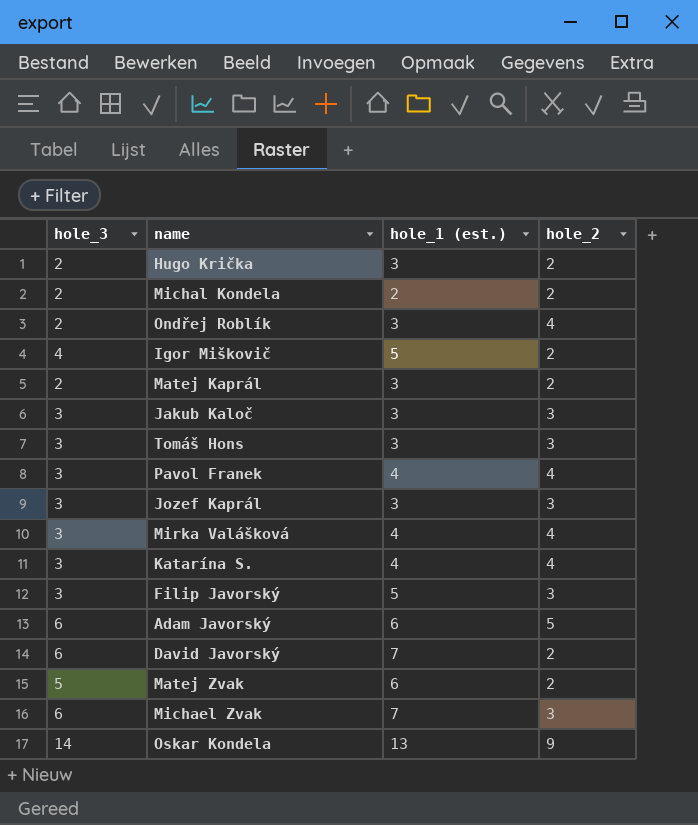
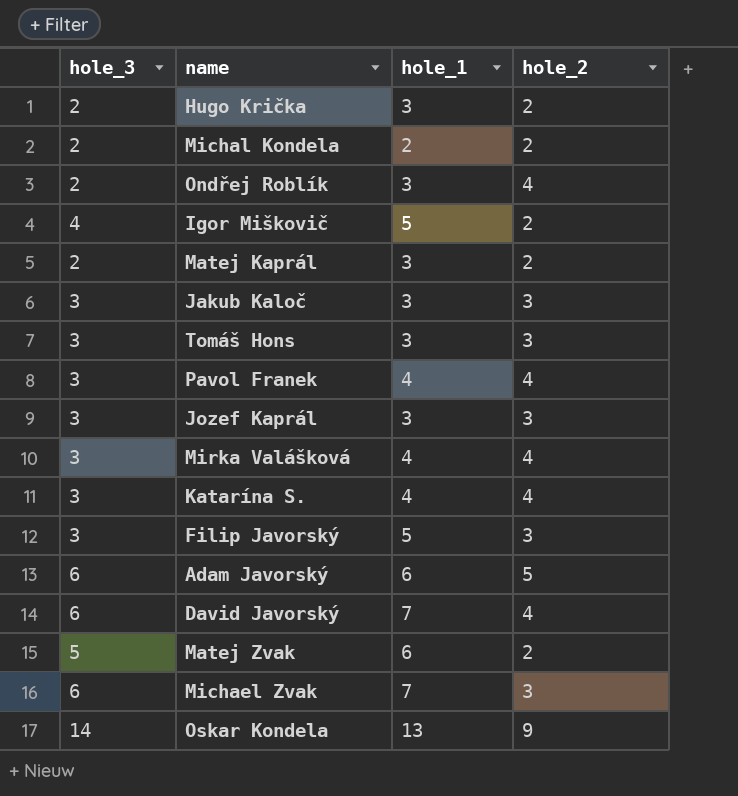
column name: hole_1 (est.) -> hole_1
David Javorský | hole_2: 2 -> 4

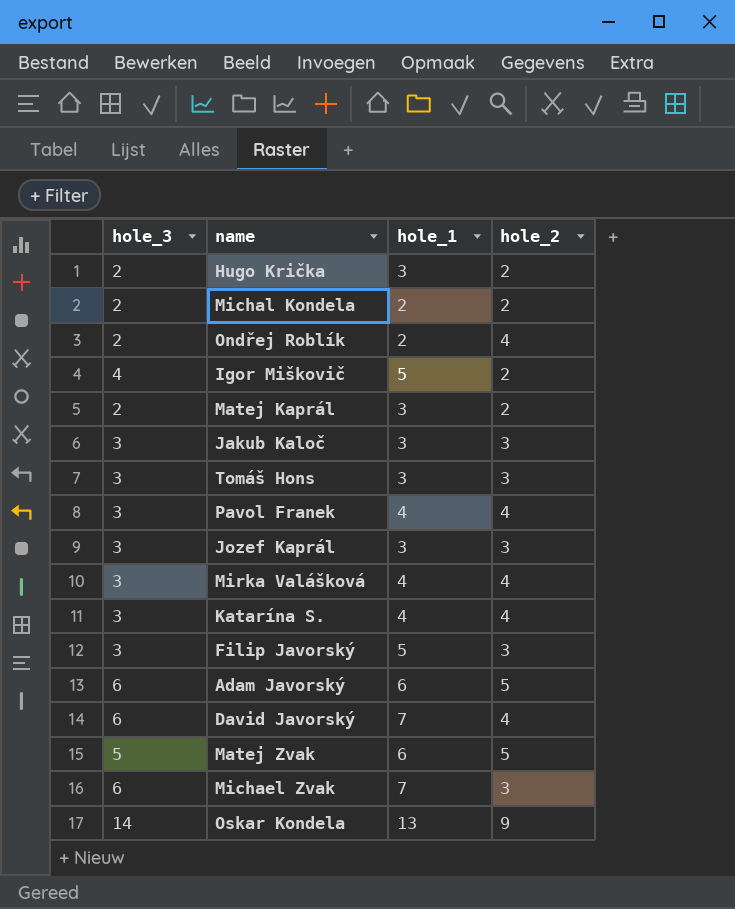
Ondřej Roblík | hole_1: 3 -> 2
Matej Zvak | hole_2: 2 -> 5

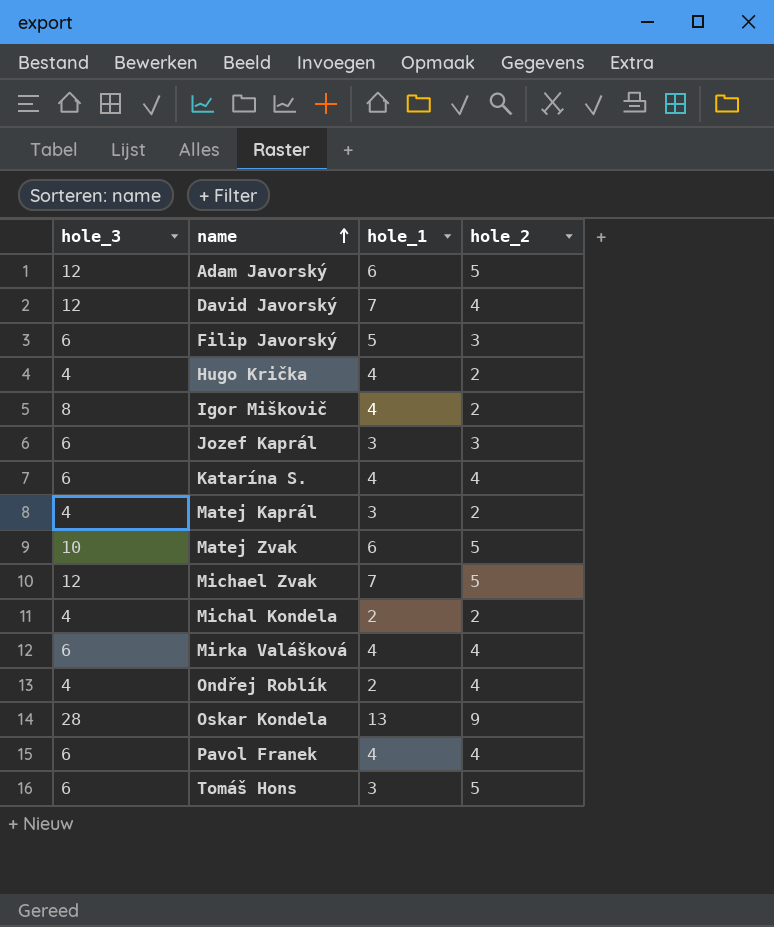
row order: none -> name ascending
row Jakub Kaloč: 3 | 3 | 3 -> none
Adam Javorský | hole_3: 6 -> 12
David Javorský | hole_3: 6 -> 12
Filip Javorský | hole_3: 3 -> 6
Hugo Krička | hole_3: 2 -> 4
Hugo Krička | hole_1: 3 -> 4
Igor Miškovič | hole_3: 4 -> 8
Igor Miškovič | hole_1: 5 -> 4
Jozef Kaprál | hole_3: 3 -> 6
Katarína S. | hole_3: 3 -> 6
Matej Kaprál | hole_3: 2 -> 4
Matej Zvak | hole_3: 5 -> 10
Michael Zvak | hole_3: 6 -> 12
Michael Zvak | hole_2: 3 -> 5
Michal Kondela | hole_3: 2 -> 4
Mirka Valášková | hole_3: 3 -> 6
Ondřej Roblík | hole_3: 2 -> 4
Oskar Kondela | hole_3: 14 -> 28
Pavol Franek | hole_3: 3 -> 6
Tomáš Hons | hole_3: 3 -> 6
Tomáš Hons | hole_2: 3 -> 5

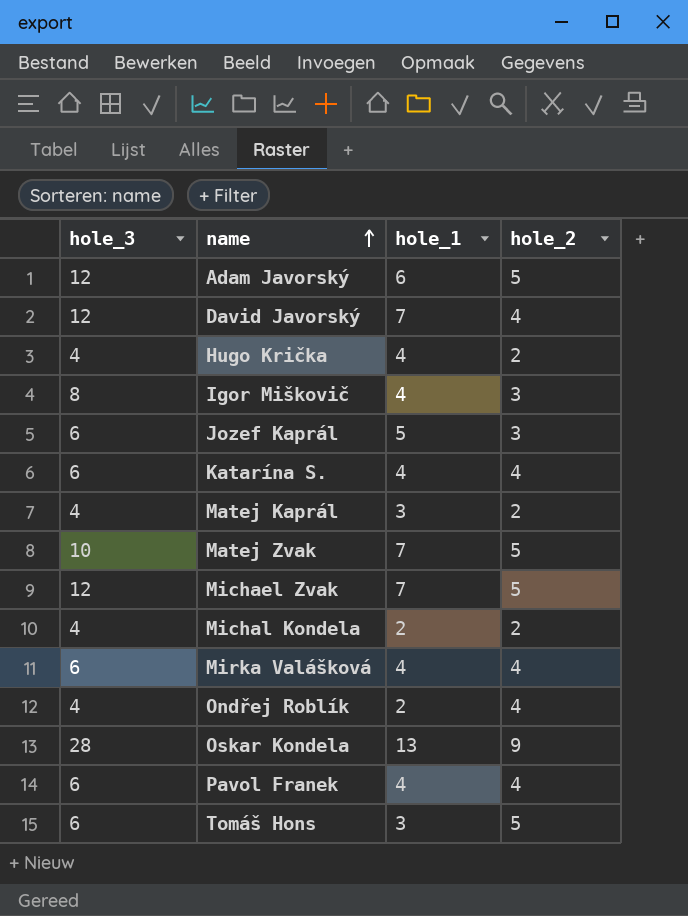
row Filip Javorský: 6 | 5 | 3 -> none
Igor Miškovič | hole_2: 2 -> 3
Jozef Kaprál | hole_1: 3 -> 5
Matej Zvak | hole_1: 6 -> 7

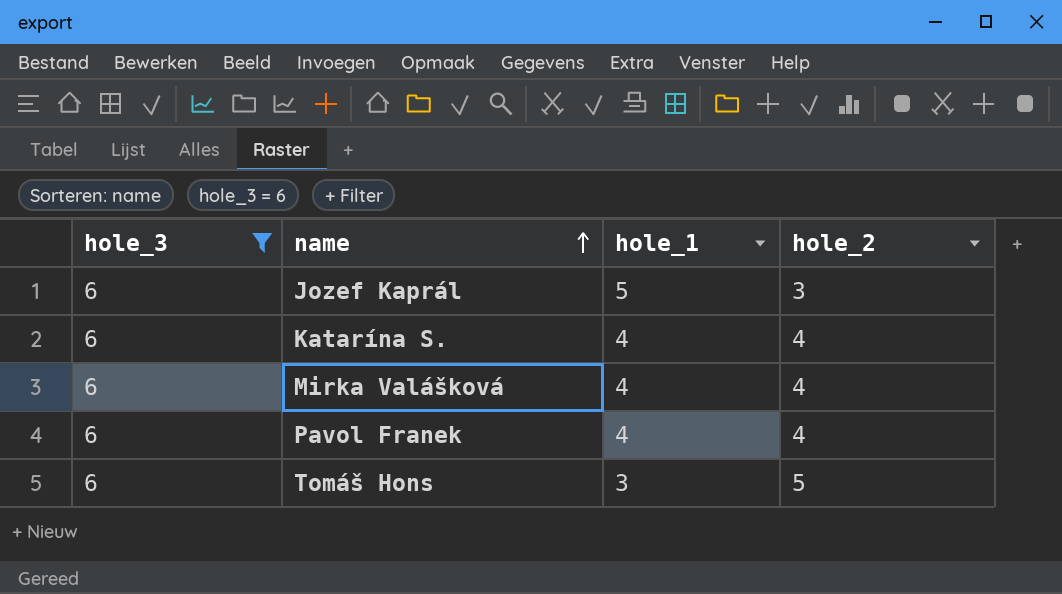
filter: none -> hole_3 = 6

